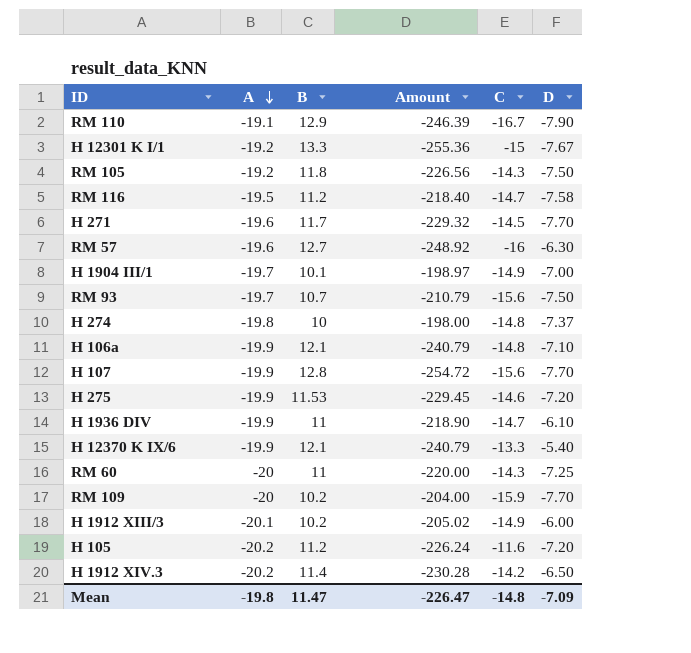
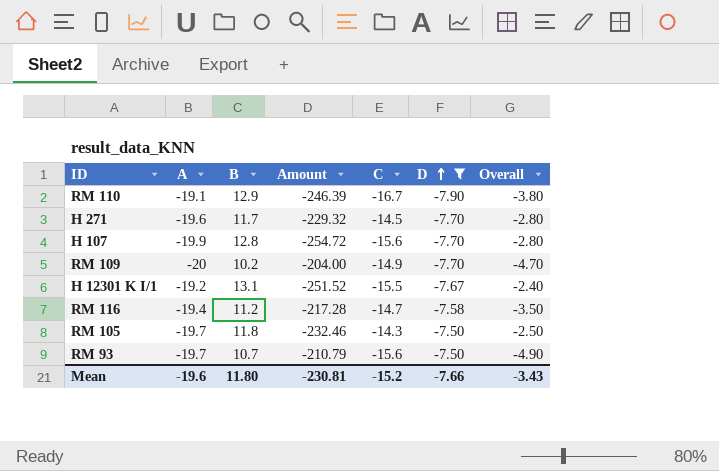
filter: none -> D <= -7.50
row order: A descending -> D ascending
column Overall | formula: none -> [B] + [C]
RM 109 | C: -15.9 -> -14.9
H 12301 K I/1 | B: 13.3 -> 13.1
H 12301 K I/1 | Amount: -255.36 -> -251.52
H 12301 K I/1 | C: -15 -> -15.5
RM 116 | A: -19.5 -> -19.4
RM 116 | Amount: -218.40 -> -217.28
RM 105 | A: -19.2 -> -19.7
RM 105 | Amount: -226.56 -> -232.46
Mean | A: -19.8 -> -19.6
Mean | B: 11.47 -> 11.80
Mean | Amount: -226.47 -> -230.81
Mean | C: -14.8 -> -15.2
Mean | D: -7.09 -> -7.66

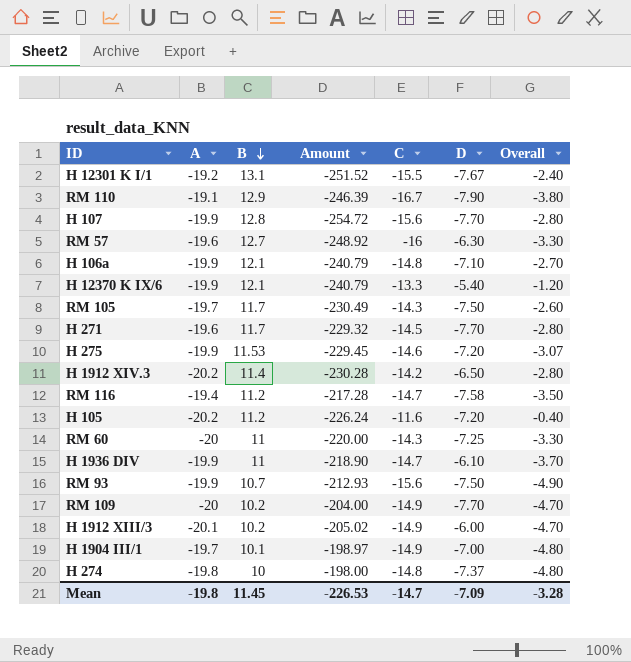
filter: D <= -7.50 -> none
row order: D ascending -> B descending
RM 105 | B: 11.8 -> 11.7
RM 105 | Amount: -232.46 -> -230.49
RM 105 | Overall: -2.50 -> -2.60
RM 93 | A: -19.7 -> -19.9
RM 93 | Amount: -210.79 -> -212.93
Mean | A: -19.6 -> -19.8
Mean | B: 11.80 -> 11.45
Mean | Amount: -230.81 -> -226.53
Mean | C: -15.2 -> -14.7
Mean | D: -7.66 -> -7.09
Mean | Overall: -3.43 -> -3.28

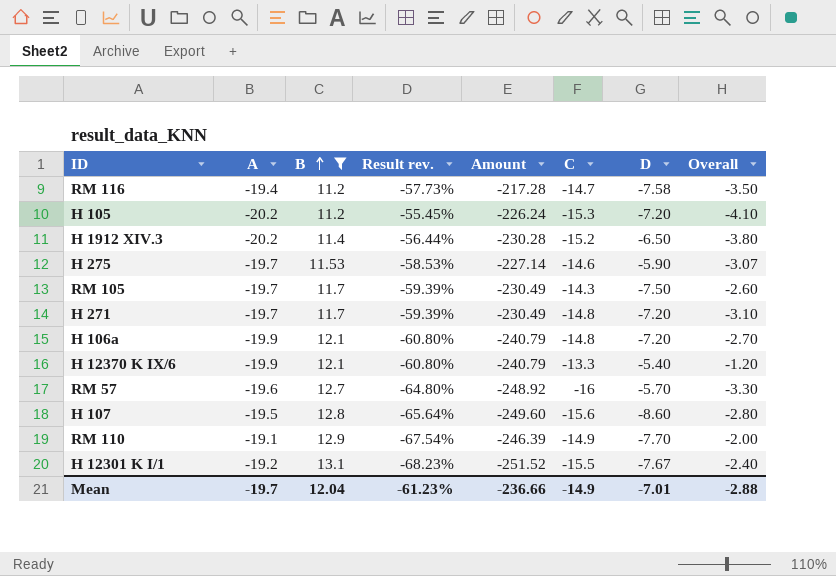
filter: none -> B >= 11.2
row order: B descending -> B ascending
column Result rev. | formula: none -> [B] / [A]
H 105 | C: -11.6 -> -15.3
H 105 | Overall: -0.40 -> -4.10
H 1912 XIV.3 | C: -14.2 -> -15.2
H 1912 XIV.3 | Overall: -2.80 -> -3.80
H 275 | A: -19.9 -> -19.7
H 275 | Amount: -229.45 -> -227.14
H 275 | D: -7.20 -> -5.90
H 271 | A: -19.6 -> -19.7
H 271 | Amount: -229.32 -> -230.49
H 271 | C: -14.5 -> -14.8
H 271 | D: -7.70 -> -7.20
H 271 | Overall: -2.80 -> -3.10
H 106a | D: -7.10 -> -7.20
RM 57 | D: -6.30 -> -5.70
H 107 | A: -19.9 -> -19.5
H 107 | Amount: -254.72 -> -249.60
H 107 | D: -7.70 -> -8.60
RM 110 | C: -16.7 -> -14.9
RM 110 | D: -7.90 -> -7.70
RM 110 | Overall: -3.80 -> -2.00
Mean | A: -19.8 -> -19.7
Mean | B: 11.45 -> 12.04
Mean | Amount: -226.53 -> -236.66
Mean | C: -14.7 -> -14.9
Mean | D: -7.09 -> -7.01
Mean | Overall: -3.28 -> -2.88

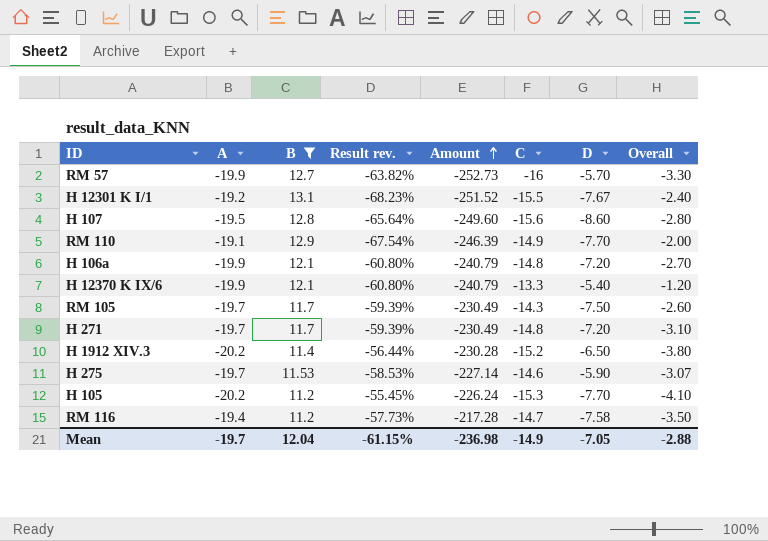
row order: B ascending -> Amount ascending
RM 57 | A: -19.6 -> -19.9
RM 57 | Result rev.: -64.80% -> -63.82%
RM 57 | Amount: -248.92 -> -252.73
H 105 | D: -7.20 -> -7.70
Mean | Result rev.: -61.23% -> -61.15%
Mean | Amount: -236.66 -> -236.98
Mean | D: -7.01 -> -7.05

